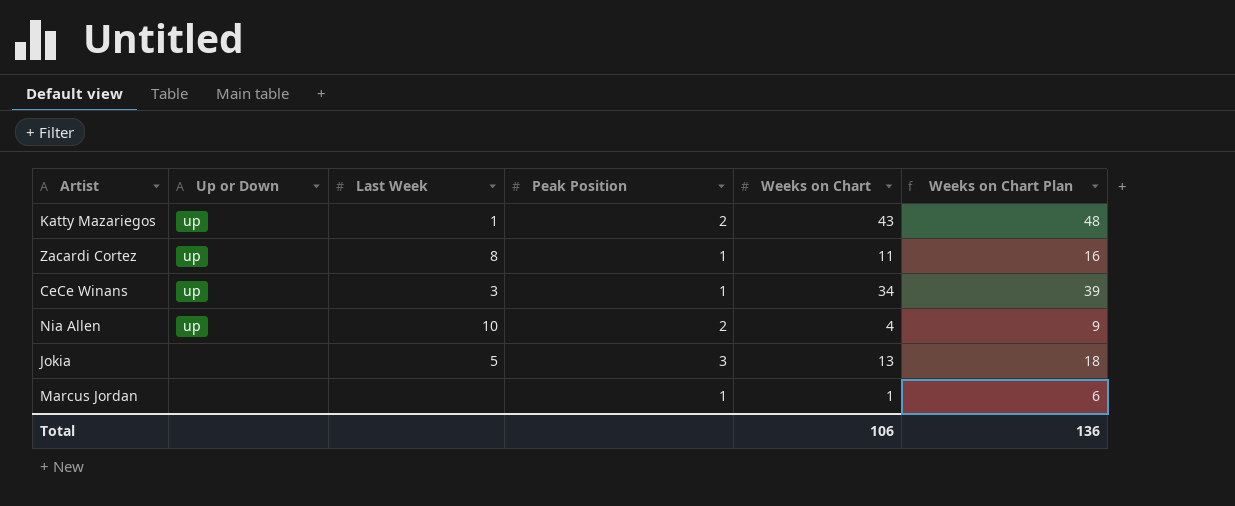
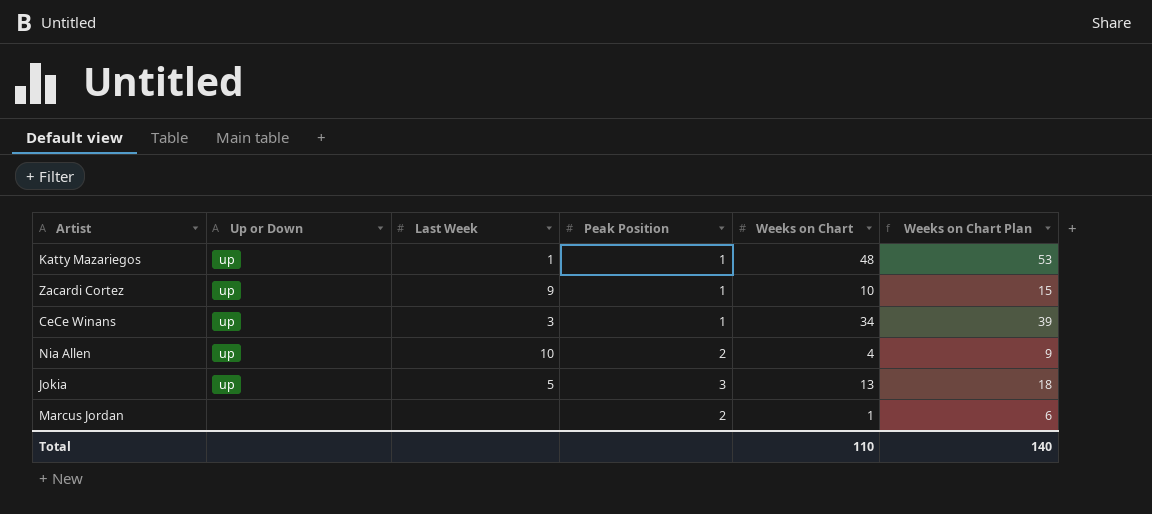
Katty Mazariegos | Peak Position: 2 -> 1
Katty Mazariegos | Weeks on Chart: 43 -> 48
Katty Mazariegos | Weeks on Chart Plan: 48 -> 53
Zacardi Cortez | Last Week: 8 -> 9
Zacardi Cortez | Weeks on Chart: 11 -> 10
Zacardi Cortez | Weeks on Chart Plan: 16 -> 15
Jokia | Up or Down: none -> up
Marcus Jordan | Peak Position: 1 -> 2
Total | Weeks on Chart: 106 -> 110
Total | Weeks on Chart Plan: 136 -> 140

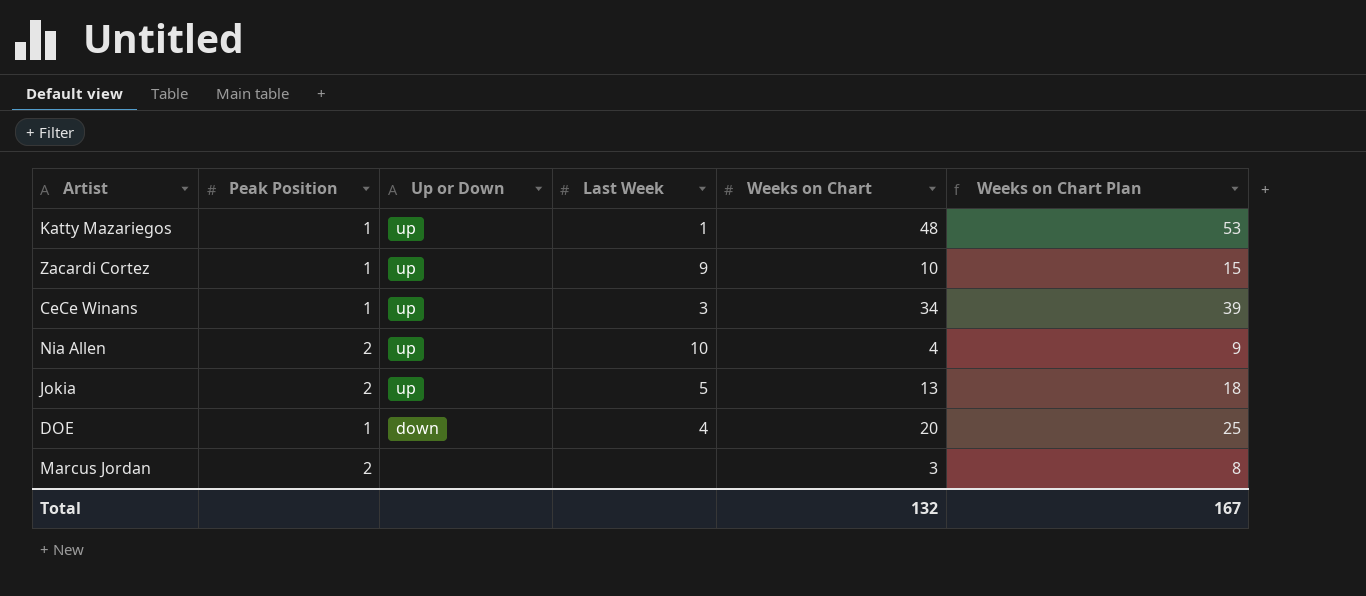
column Peak Position | position: 4 -> 2
Jokia | Peak Position: 3 -> 2
row DOE: none -> 1 | down | 4 | 20 | 25
Marcus Jordan | Weeks on Chart: 1 -> 3
Marcus Jordan | Weeks on Chart Plan: 6 -> 8
Total | Weeks on Chart: 110 -> 132
Total | Weeks on Chart Plan: 140 -> 167

